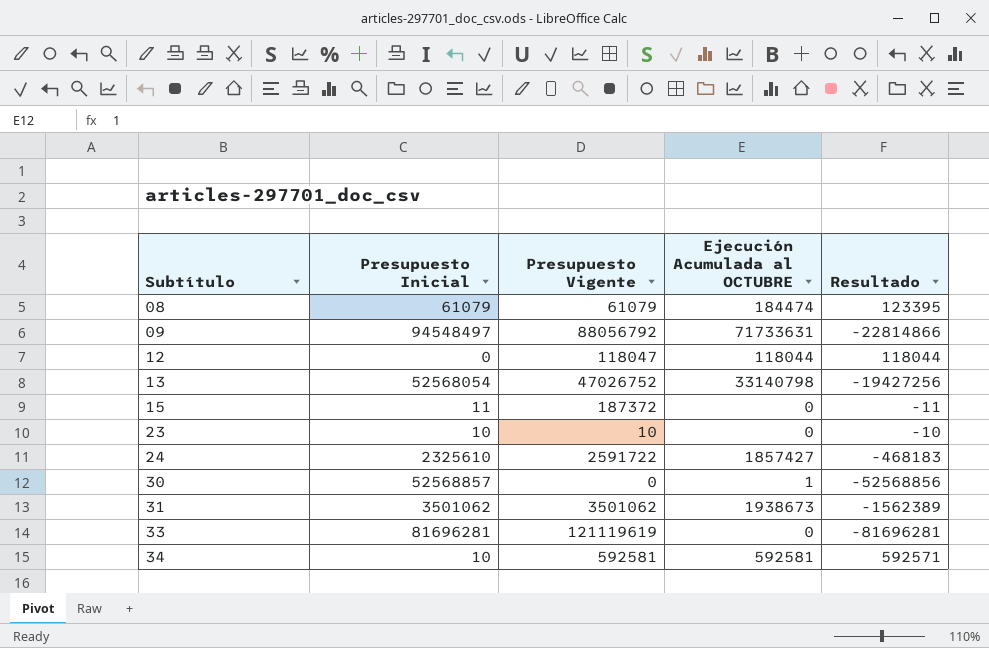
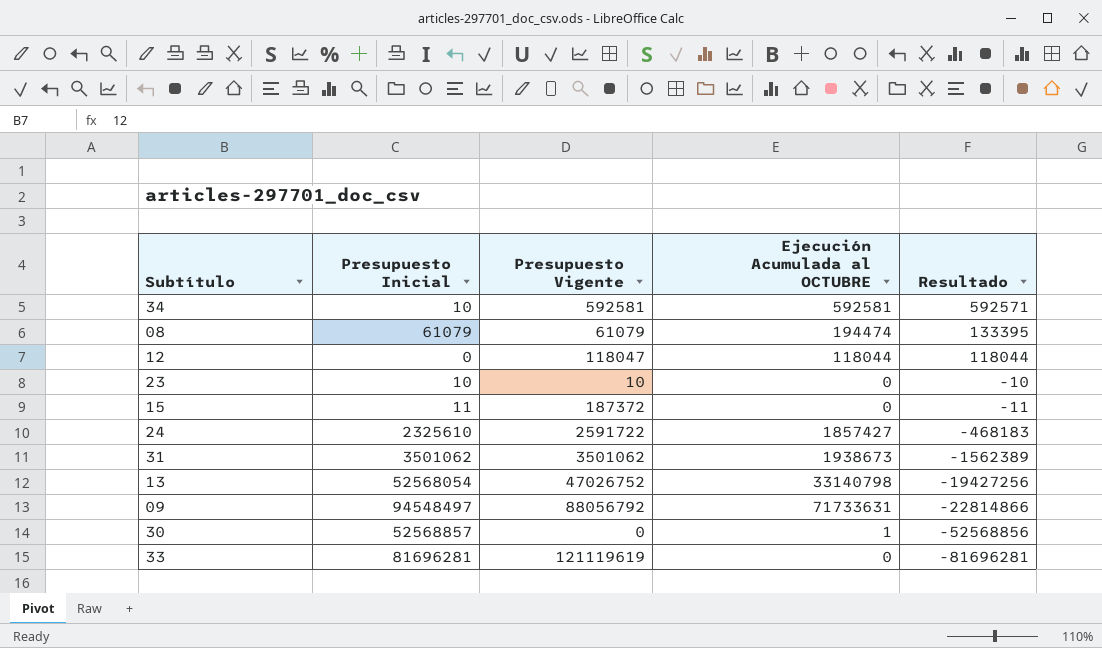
row order: Subtítulo ascending -> Resultado descending
08 | Ejecución Acumulada al OCTUBRE: 184474 -> 194474
08 | Resultado: 123395 -> 133395

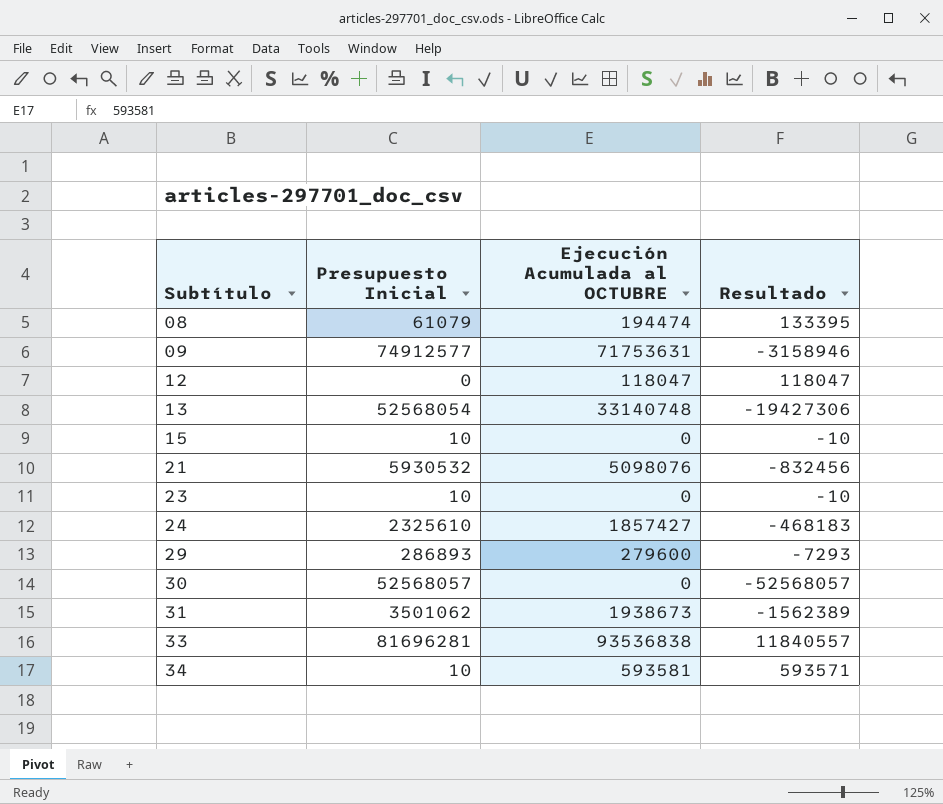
row order: Resultado descending -> Subtítulo ascending
column Presupuesto Vigente | position: 3 -> none
09 | Presupuesto Inicial: 94548497 -> 74912577
09 | Ejecución Acumulada al OCTUBRE: 71733631 -> 71753631
09 | Resultado: -22814866 -> -3158946
12 | Ejecución Acumulada al OCTUBRE: 118044 -> 118047
12 | Resultado: 118044 -> 118047
13 | Ejecución Acumulada al OCTUBRE: 33140798 -> 33140748
13 | Resultado: -19427256 -> -19427306
15 | Presupuesto Inicial: 11 -> 10
15 | Resultado: -11 -> -10
row 21: none -> 5930532 | 5098076 | -832456
row 29: none -> 286893 | 279600 | -7293
30 | Presupuesto Inicial: 52568857 -> 52568057
30 | Ejecución Acumulada al OCTUBRE: 1 -> 0
30 | Resultado: -52568856 -> -52568057
33 | Ejecución Acumulada al OCTUBRE: 0 -> 93536838
33 | Resultado: -81696281 -> 11840557
34 | Ejecución Acumulada al OCTUBRE: 592581 -> 593581
34 | Resultado: 592571 -> 593571

